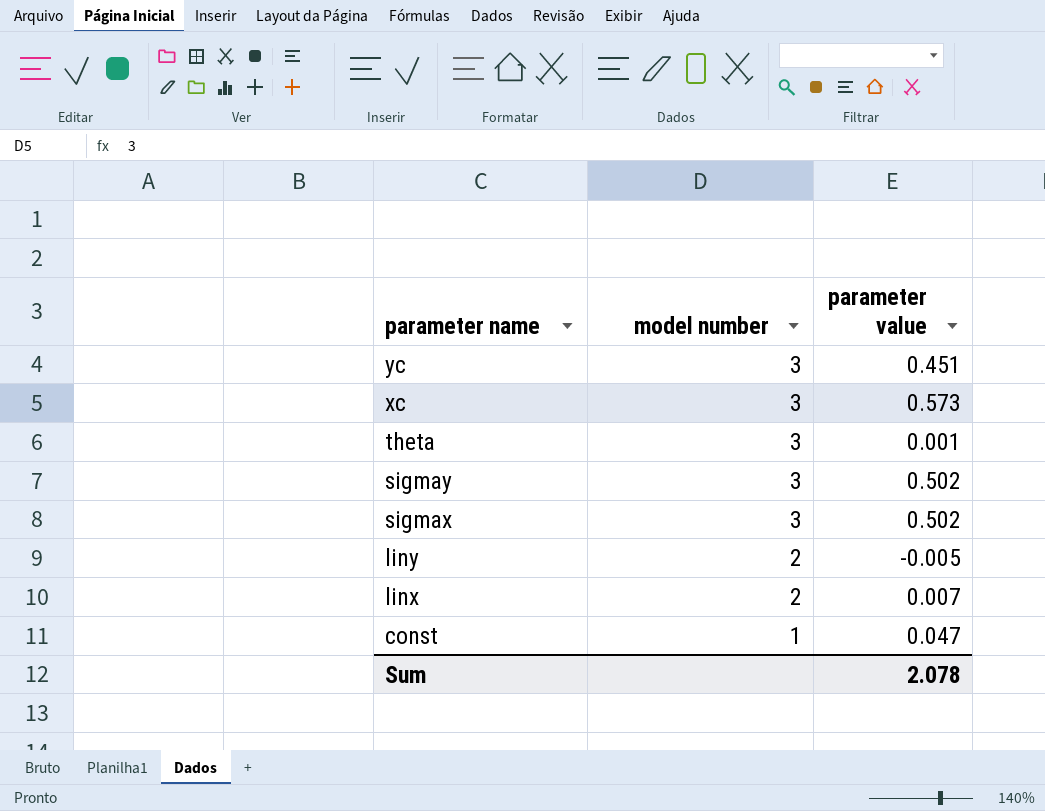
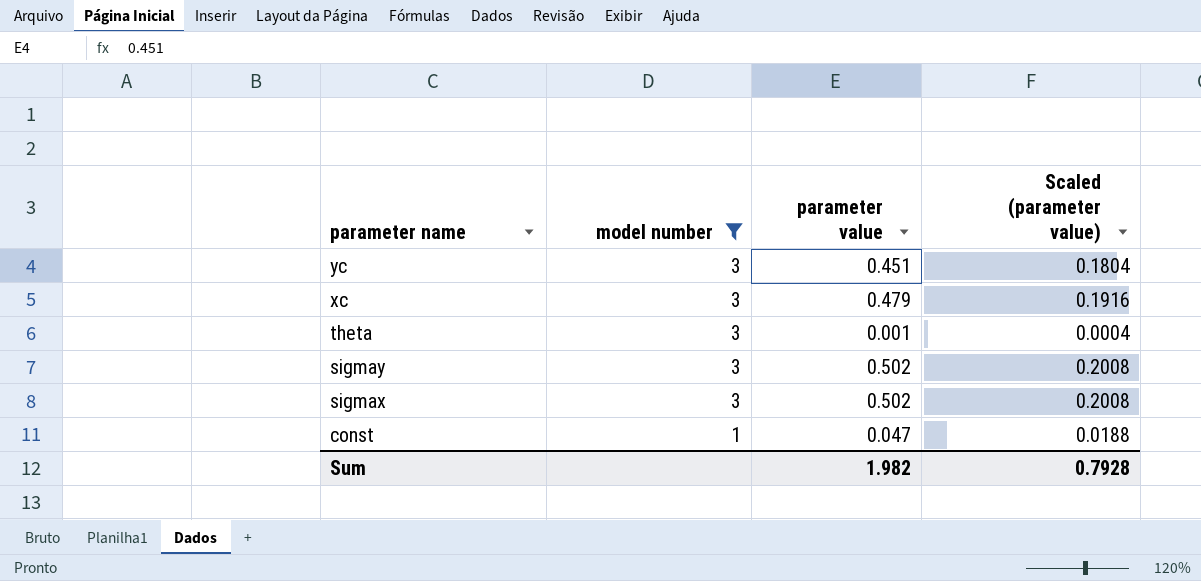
filter: none -> model number != 2
column Scaled (parameter value) | formula: none -> [parameter value] * 0.4
xc | parameter value: 0.573 -> 0.479
Sum | parameter value: 2.078 -> 1.982

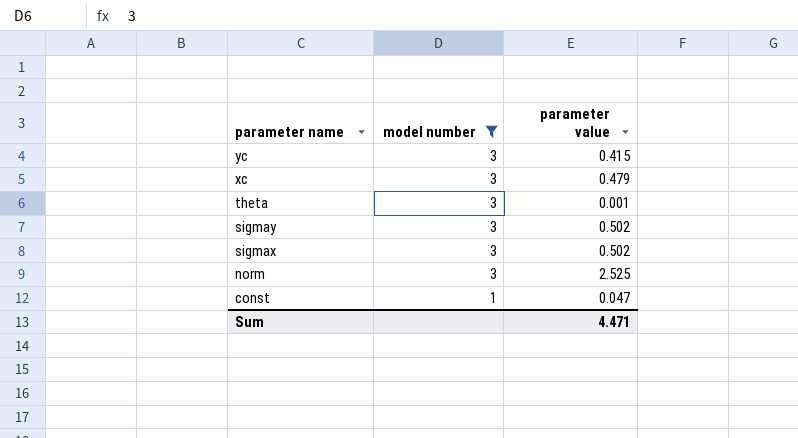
column Scaled (parameter value) | formula: [parameter value] * 0.4 -> none
yc | parameter value: 0.451 -> 0.415
row norm: none -> 3 | 2.525
Sum | parameter value: 1.982 -> 4.471

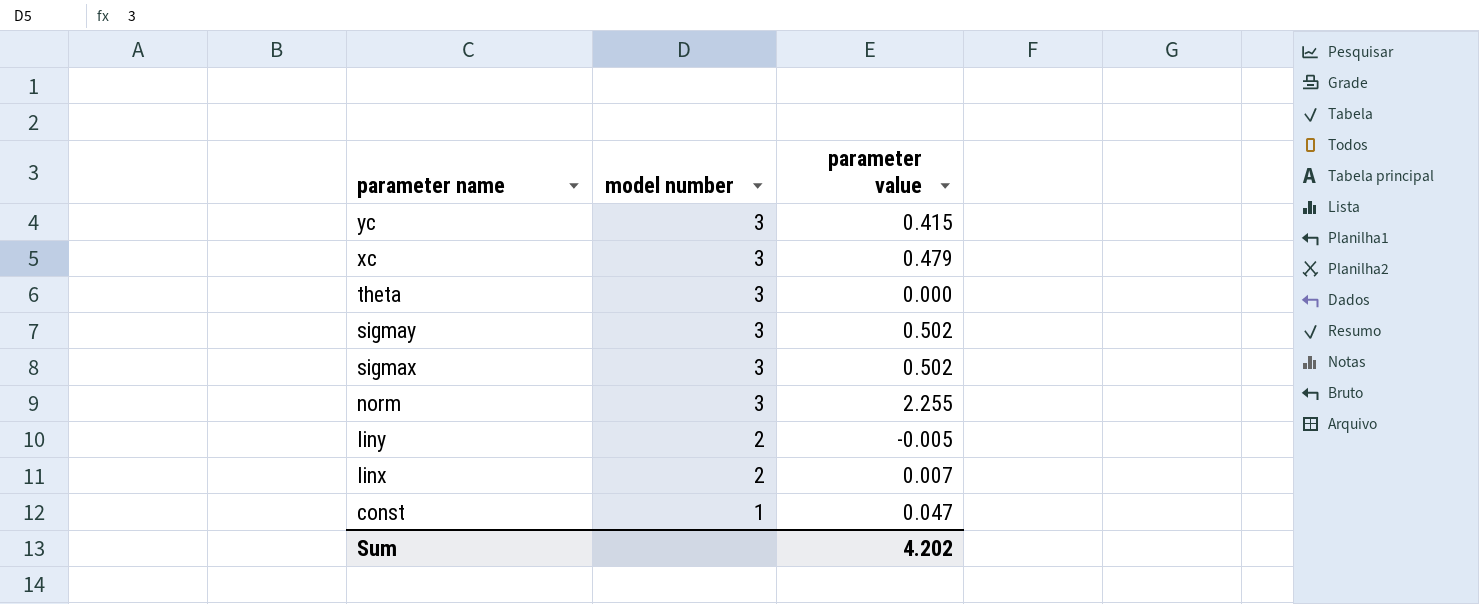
filter: model number != 2 -> none
theta | parameter value: 0.001 -> 0.000
norm | parameter value: 2.525 -> 2.255
Sum | parameter value: 4.471 -> 4.202

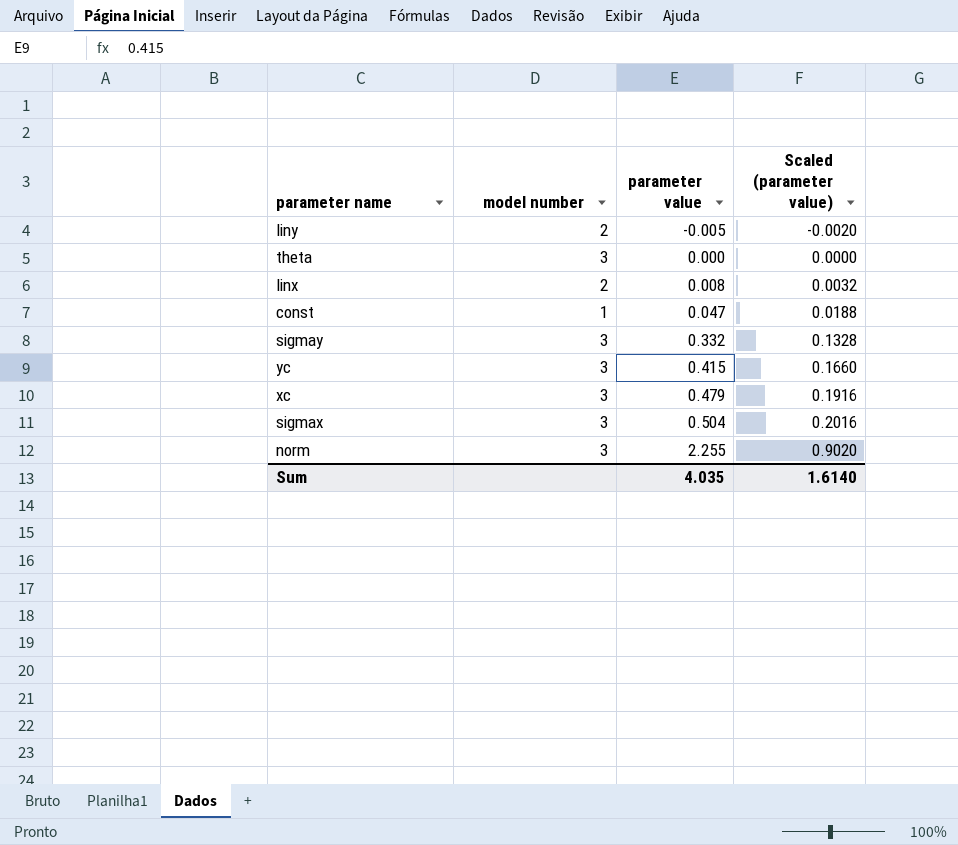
row order: parameter name descending -> parameter value ascending
column Scaled (parameter value) | formula: none -> [parameter value] * 0.4
linx | parameter value: 0.007 -> 0.008
sigmay | parameter value: 0.502 -> 0.332
sigmax | parameter value: 0.502 -> 0.504
Sum | parameter value: 4.202 -> 4.035

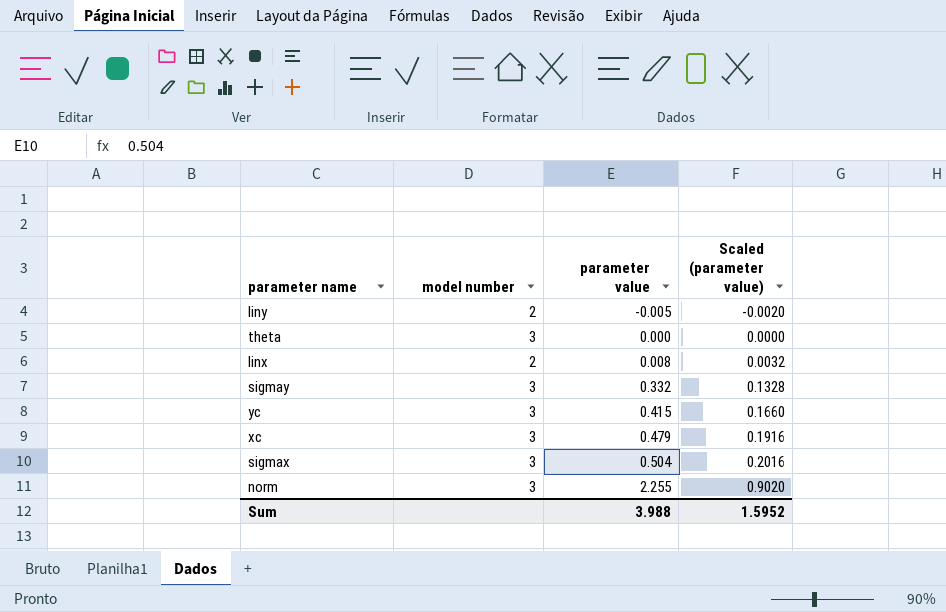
row const: 1 | 0.047 | 0.0188 -> none
Sum | parameter value: 4.035 -> 3.988
Sum | Scaled (parameter value): 1.6140 -> 1.5952

